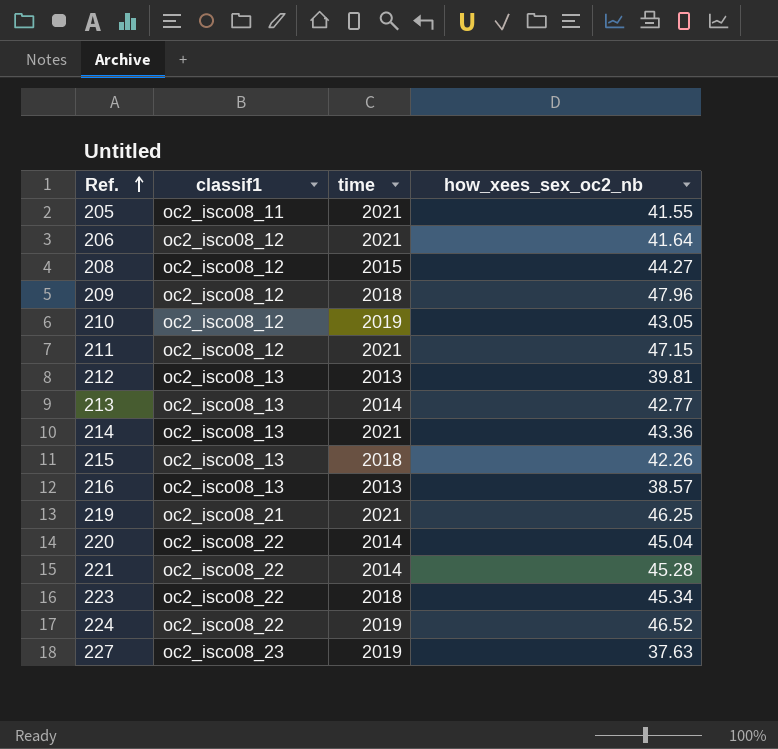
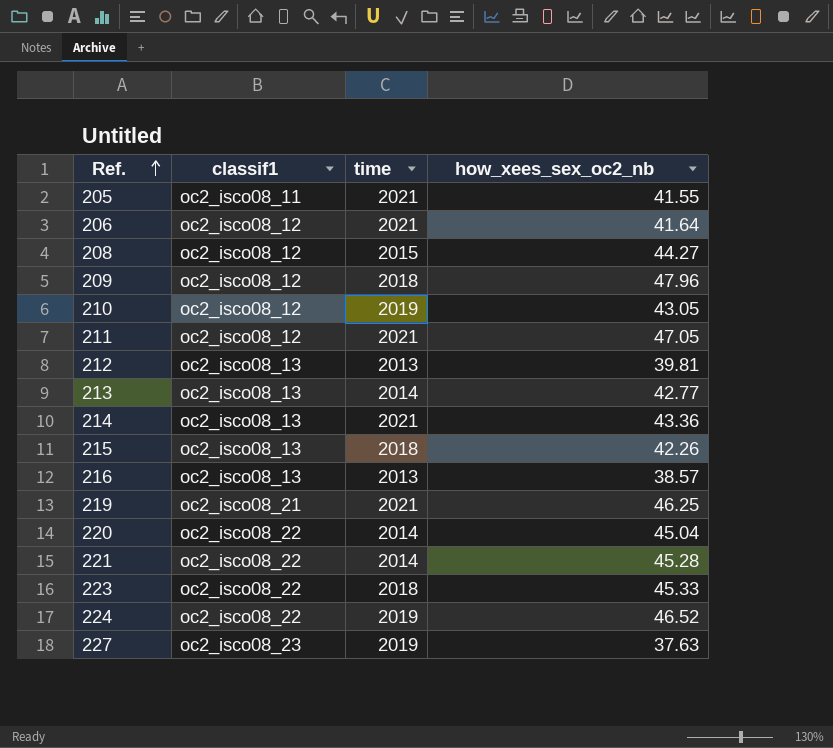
211 | how_xees_sex_oc2_nb: 47.15 -> 47.05
223 | how_xees_sex_oc2_nb: 45.34 -> 45.33

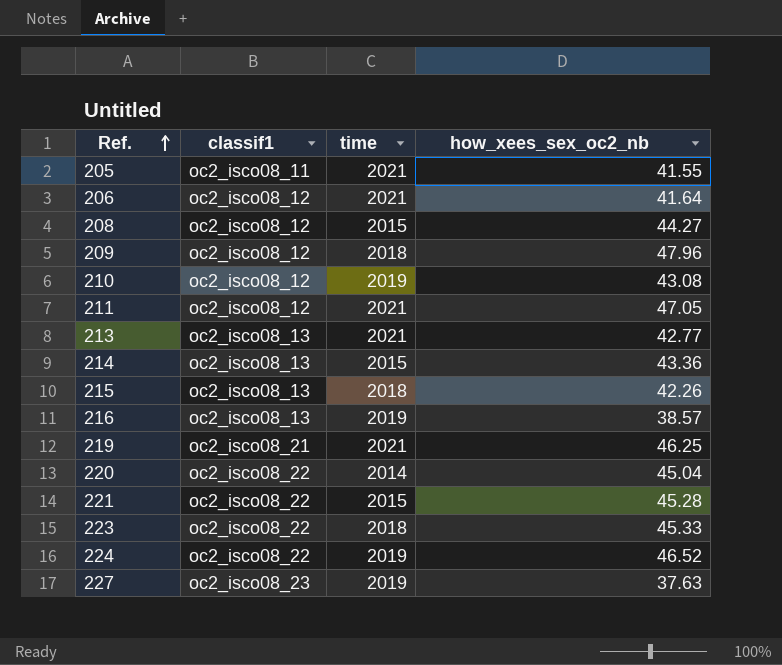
row 212: oc2_isco08_13 | 2013 | 39.81 -> none
210 | how_xees_sex_oc2_nb: 43.05 -> 43.08
213 | time: 2014 -> 2021
214 | time: 2021 -> 2015
216 | time: 2013 -> 2019
221 | time: 2014 -> 2015

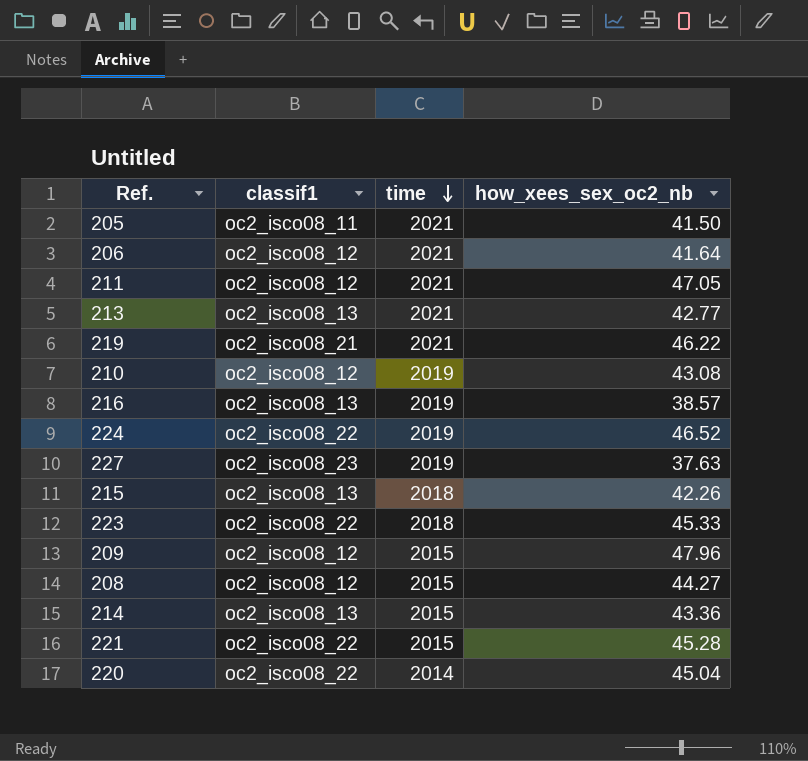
row order: Ref. ascending -> time descending
205 | how_xees_sex_oc2_nb: 41.55 -> 41.50
219 | how_xees_sex_oc2_nb: 46.25 -> 46.22
209 | time: 2018 -> 2015

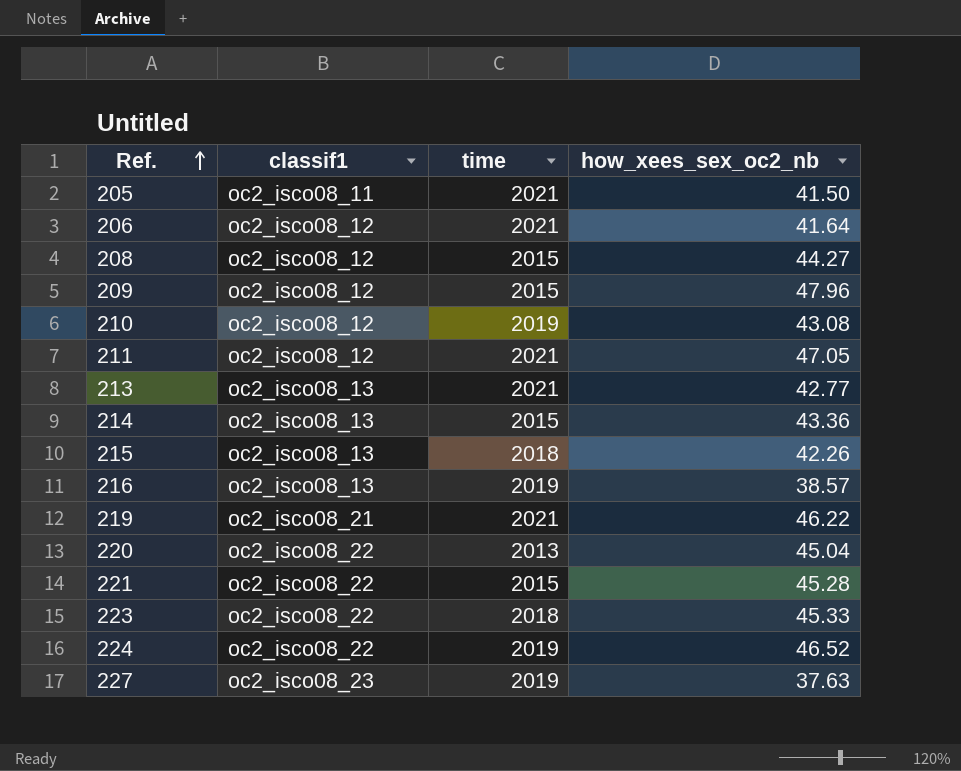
row order: time descending -> Ref. ascending
220 | time: 2014 -> 2013

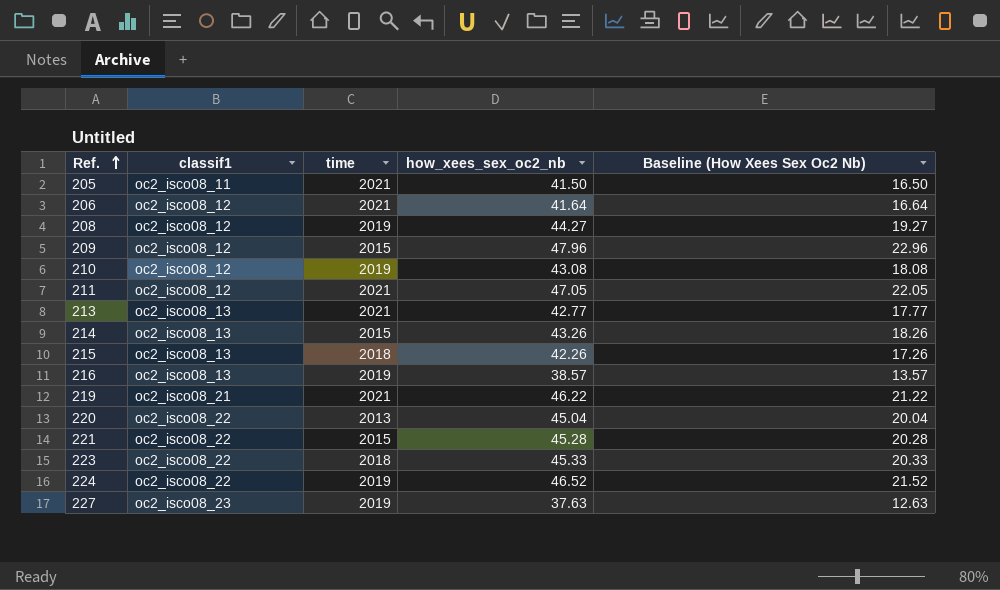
column Baseline (How Xees Sex Oc2 Nb) | formula: none -> [how_xees_sex_oc2_nb] - 25
208 | time: 2015 -> 2019
214 | how_xees_sex_oc2_nb: 43.36 -> 43.26

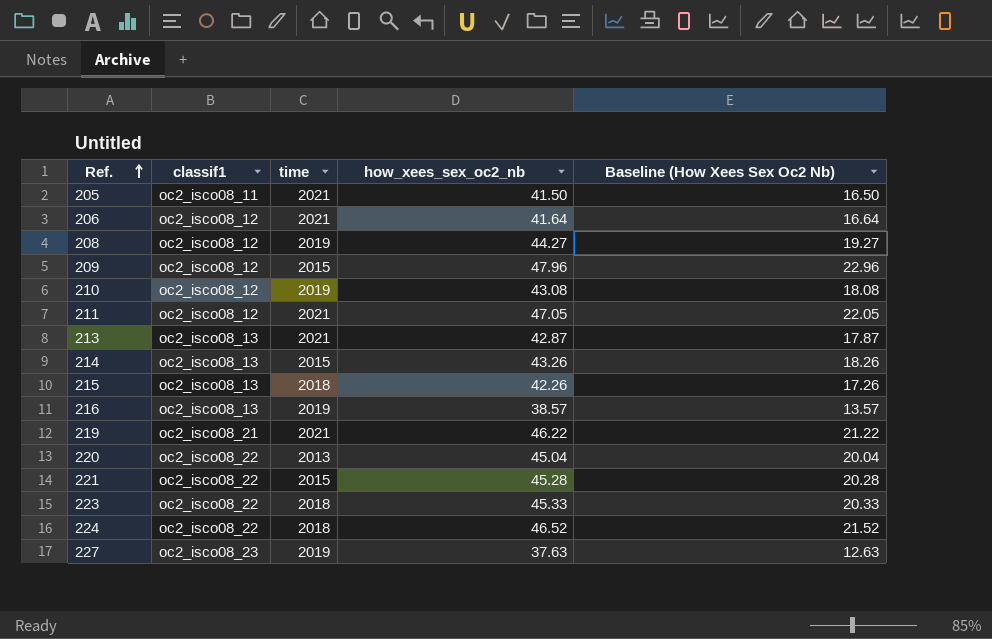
213 | how_xees_sex_oc2_nb: 42.77 -> 42.87
213 | Baseline (How Xees Sex Oc2 Nb): 17.77 -> 17.87
224 | time: 2019 -> 2018

